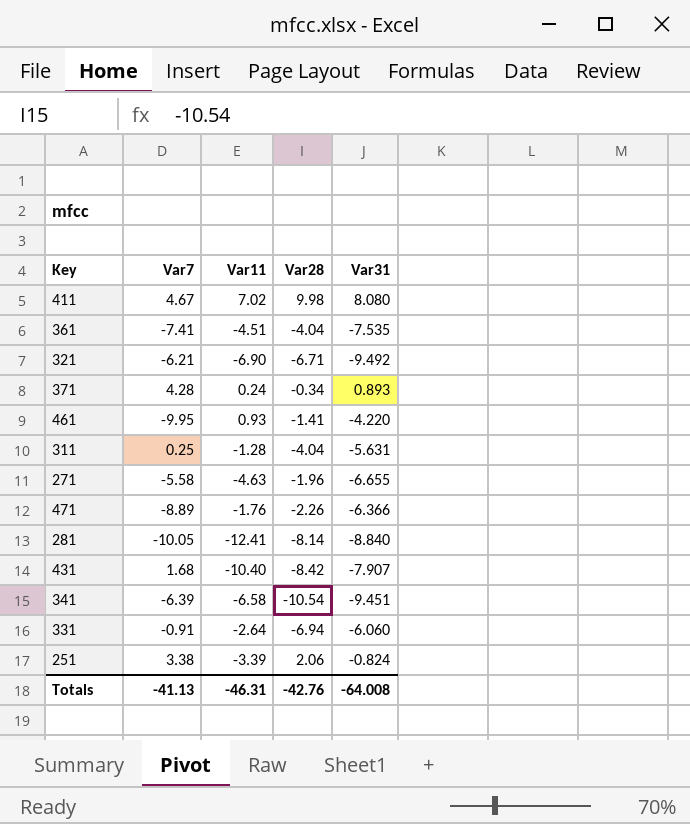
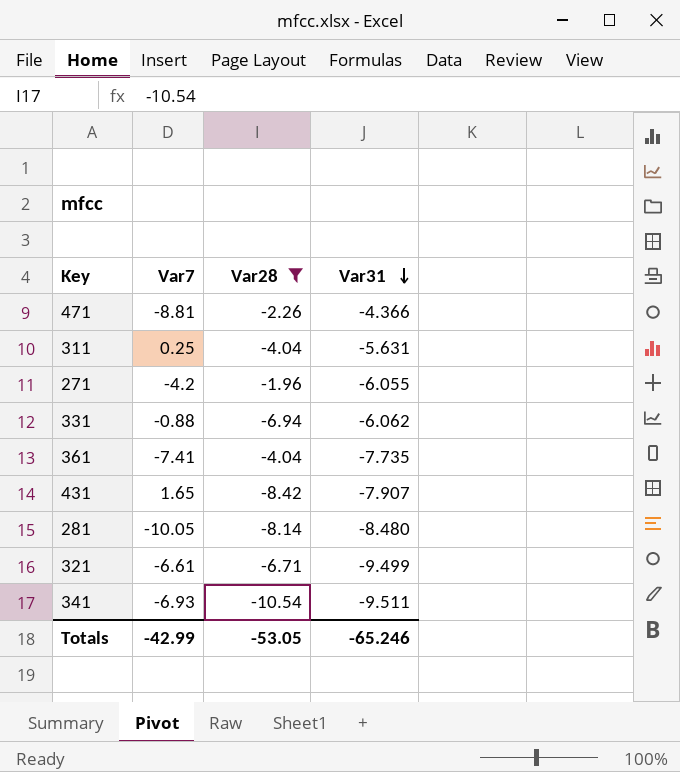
filter: none -> Var28 <= -1.96
row order: none -> Var31 descending
column Var11 | position: 3 -> none
471 | Var7: -8.89 -> -8.81
471 | Var31: -6.366 -> -4.366
271 | Var7: -5.58 -> -4.2
271 | Var31: -6.655 -> -6.055
331 | Var7: -0.91 -> -0.88
331 | Var31: -6.060 -> -6.062
361 | Var31: -7.535 -> -7.735
431 | Var7: 1.68 -> 1.65
281 | Var31: -8.840 -> -8.480
321 | Var7: -6.21 -> -6.61
321 | Var31: -9.492 -> -9.499
341 | Var7: -6.39 -> -6.93
341 | Var31: -9.451 -> -9.511
Totals | Var7: -41.13 -> -42.99
Totals | Var28: -42.76 -> -53.05
Totals | Var31: -64.008 -> -65.246

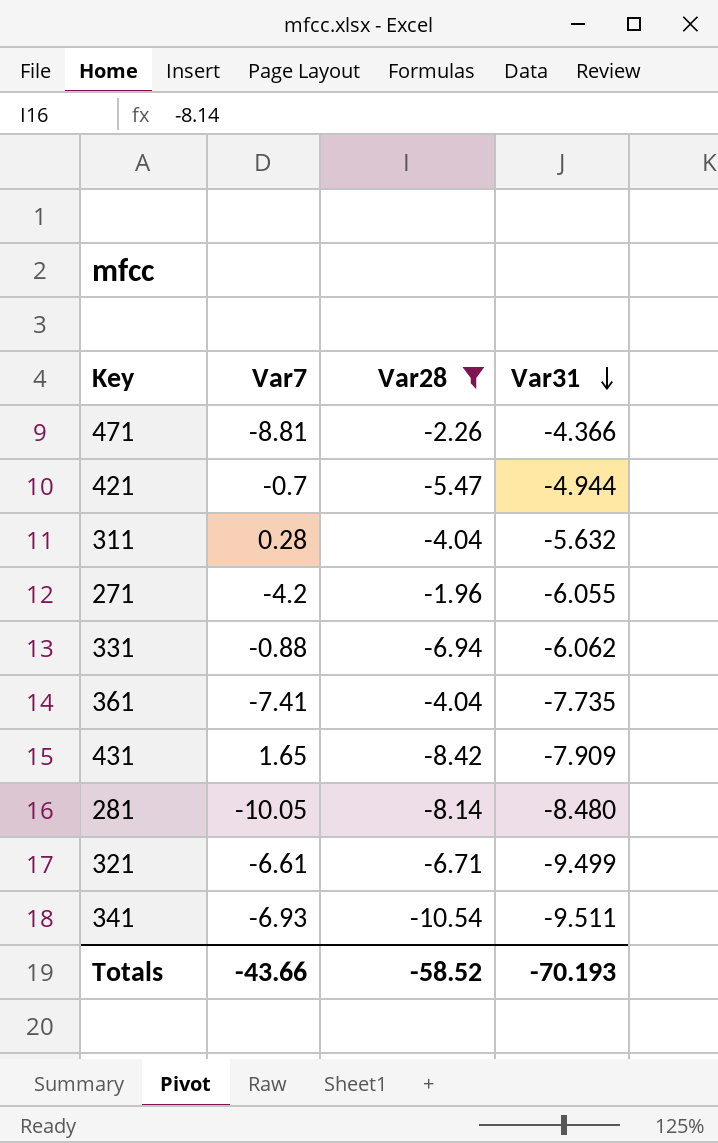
row 421: none -> -0.7 | -5.47 | -4.944
311 | Var7: 0.25 -> 0.28
311 | Var31: -5.631 -> -5.632
431 | Var31: -7.907 -> -7.909
Totals | Var7: -42.99 -> -43.66
Totals | Var28: -53.05 -> -58.52
Totals | Var31: -65.246 -> -70.193

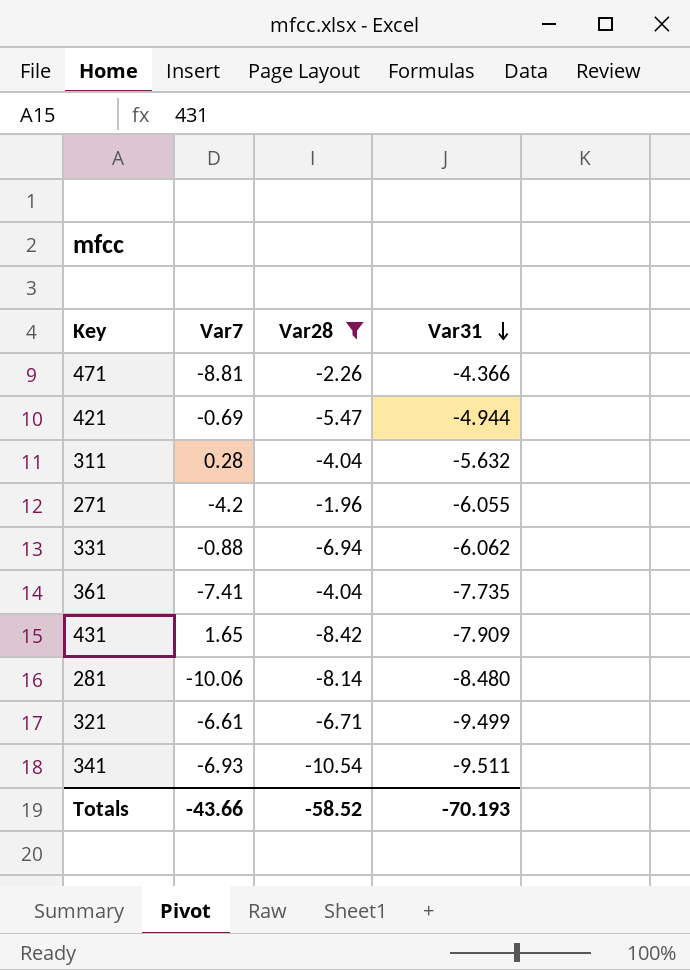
421 | Var7: -0.7 -> -0.69
281 | Var7: -10.05 -> -10.06

